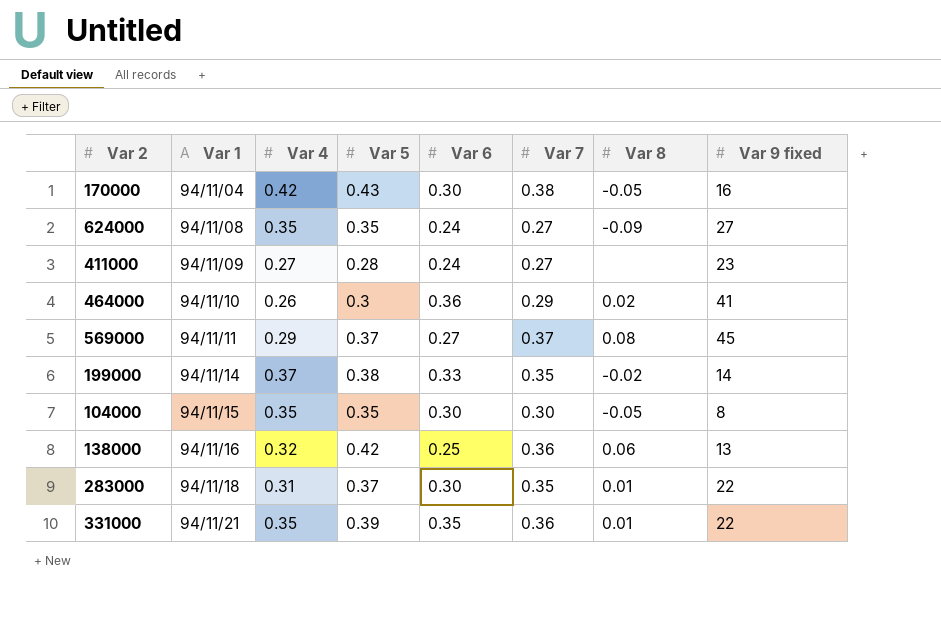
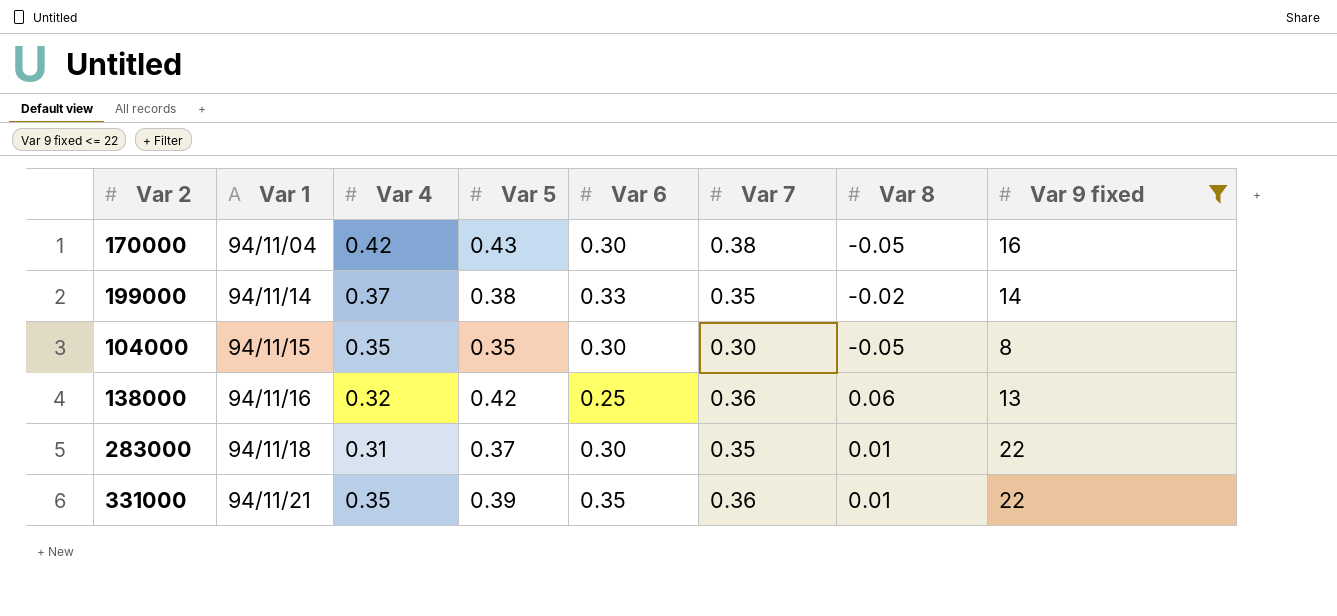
filter: none -> Var 9 fixed <= 22

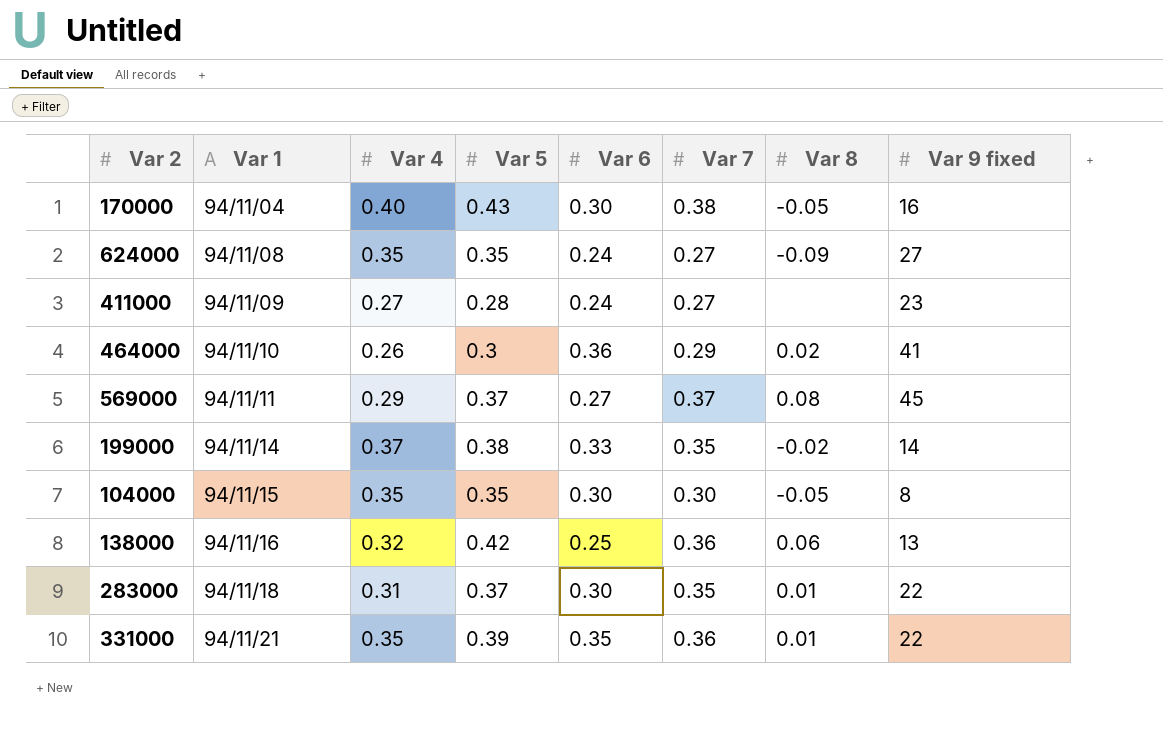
filter: Var 9 fixed <= 22 -> none
170000 | Var 4: 0.42 -> 0.40

